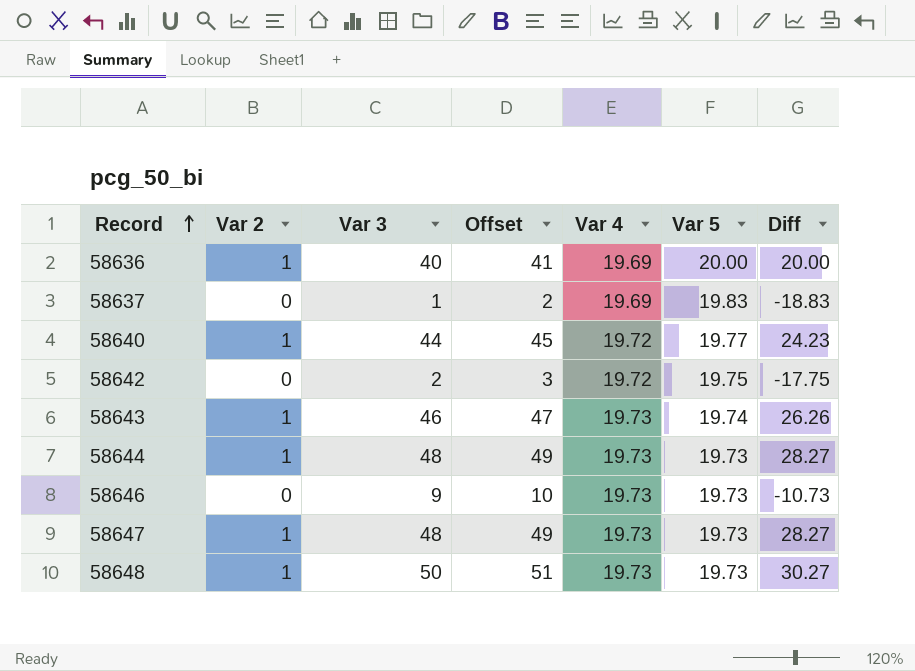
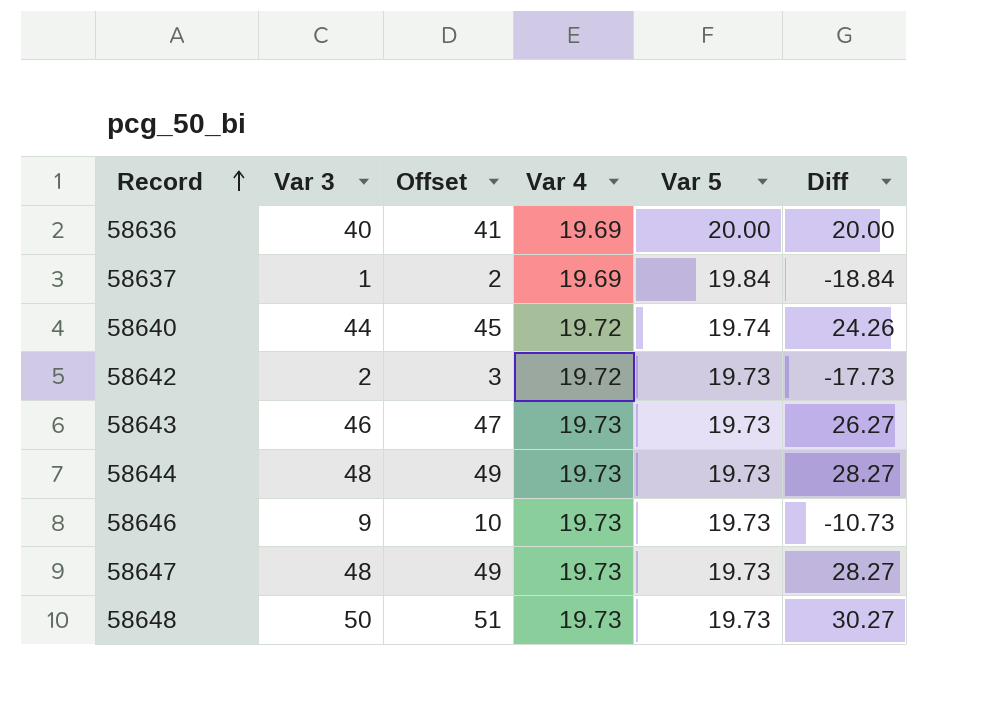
column Var 2 | position: 2 -> none
58637 | Var 5: 19.83 -> 19.84
58637 | Diff: -18.83 -> -18.84
58640 | Var 5: 19.77 -> 19.74
58640 | Diff: 24.23 -> 24.26
58642 | Var 5: 19.75 -> 19.73
58642 | Diff: -17.75 -> -17.73
58643 | Var 5: 19.74 -> 19.73
58643 | Diff: 26.26 -> 26.27

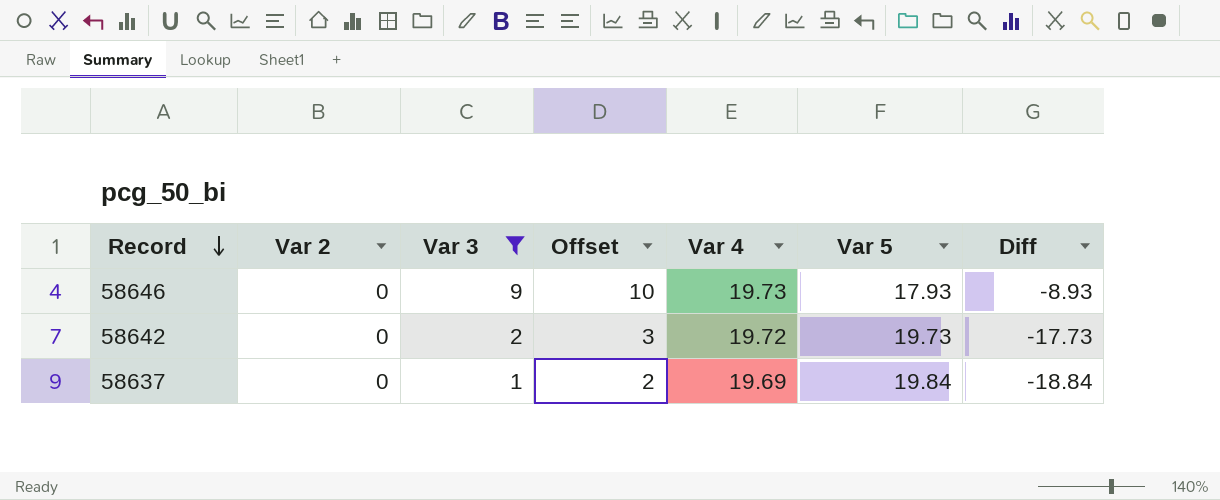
filter: none -> Var 3 <= 9
row order: Record ascending -> Record descending
column Var 2 | position: none -> 2
58646 | Var 5: 19.73 -> 17.93
58646 | Diff: -10.73 -> -8.93

